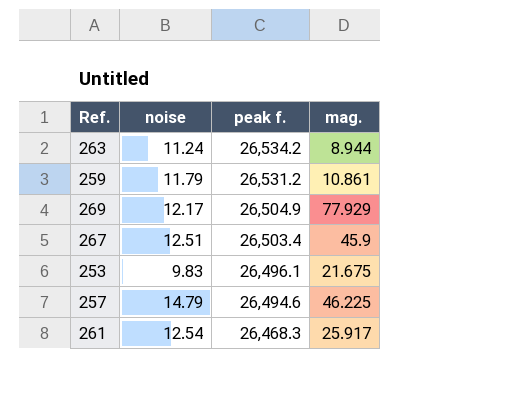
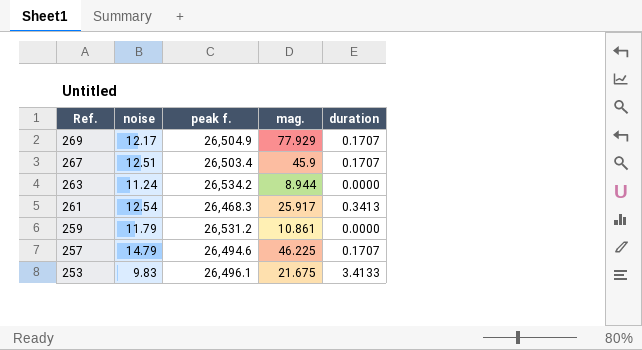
row order: peak f. descending -> Ref. descending
column duration | position: none -> 5

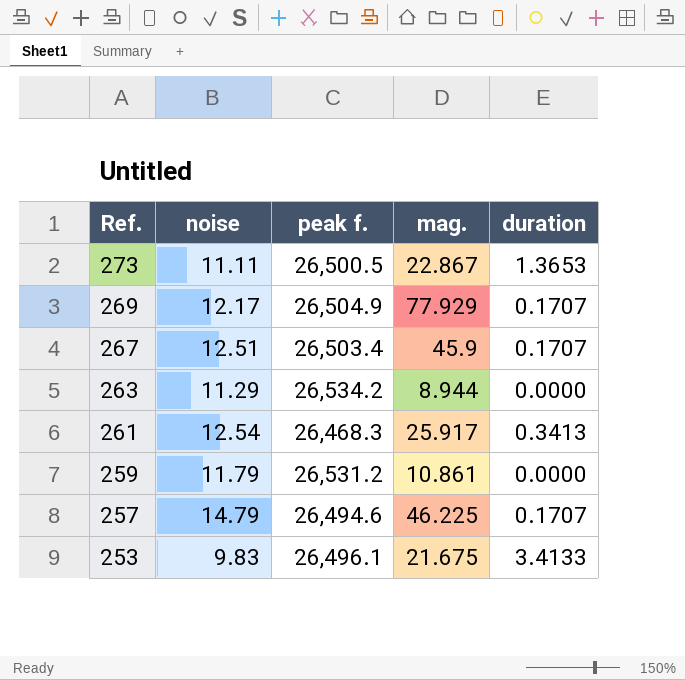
row 273: none -> 11.11 | 26,500.5 | 22.867 | 1.3653
263 | noise: 11.24 -> 11.29

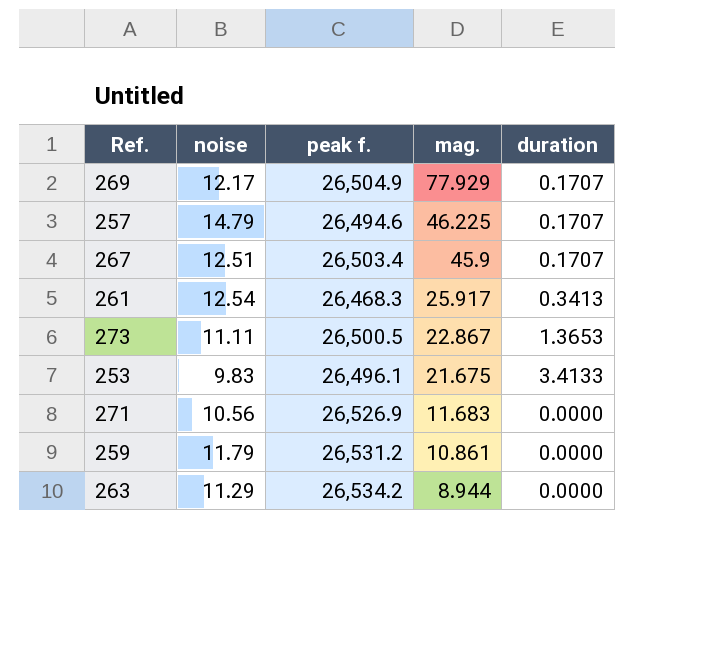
row order: Ref. descending -> mag. descending
row 271: none -> 10.56 | 26,526.9 | 11.683 | 0.0000

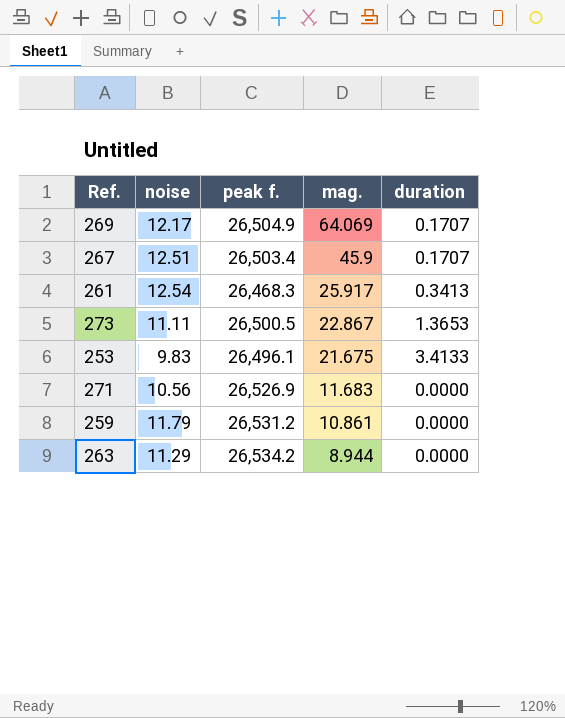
row 257: 14.79 | 26,494.6 | 46.225 | 0.1707 -> none
269 | mag.: 77.929 -> 64.069

